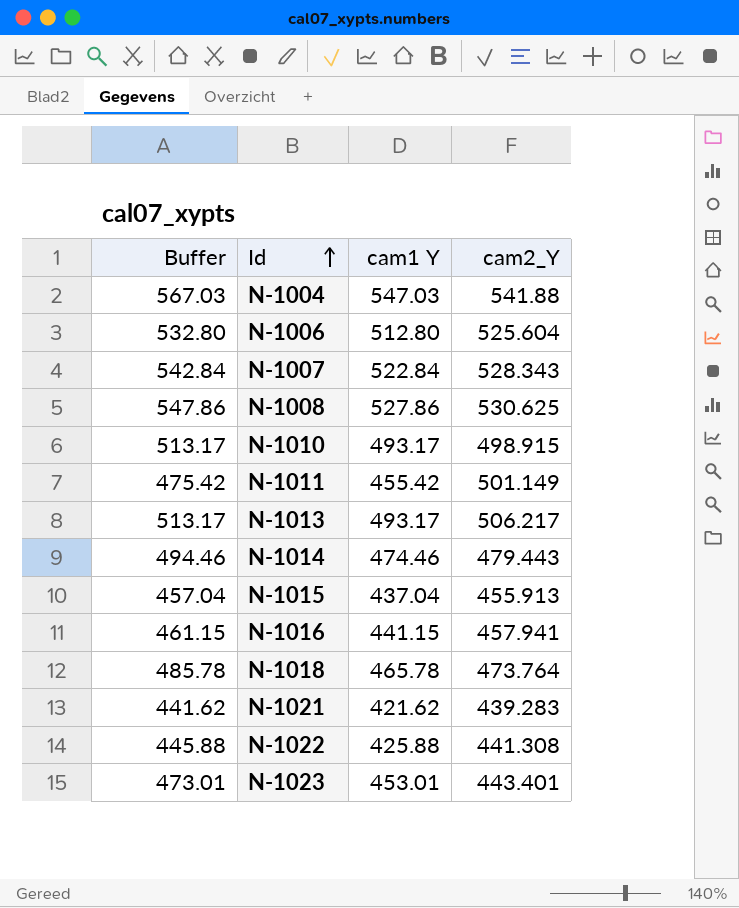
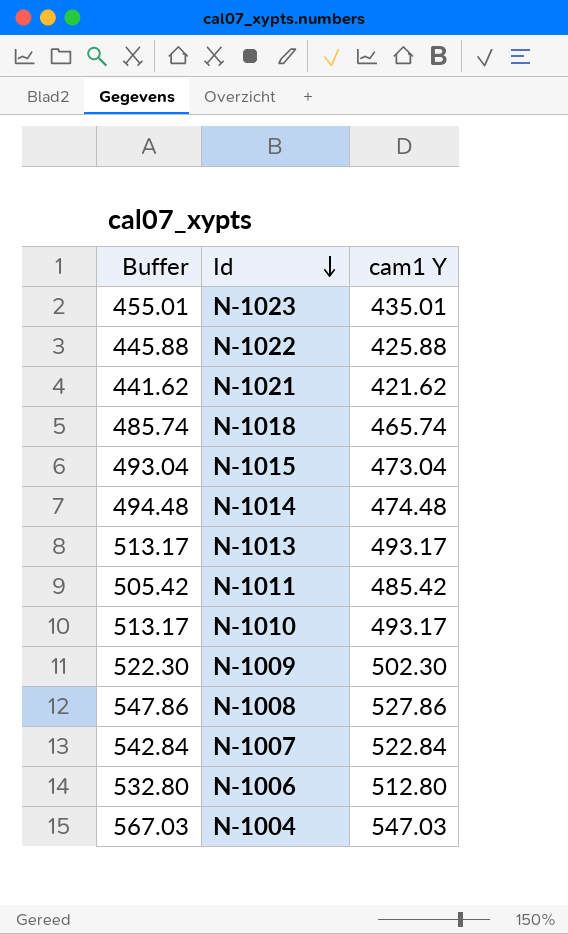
row order: Id ascending -> Id descending
column cam2_Y | position: 4 -> none
row N-1016: 461.15 | 441.15 | 457.941 -> none
N-1023 | Buffer: 473.01 -> 455.01
N-1023 | cam1 Y: 453.01 -> 435.01
N-1018 | Buffer: 485.78 -> 485.74
N-1018 | cam1 Y: 465.78 -> 465.74
N-1015 | Buffer: 457.04 -> 493.04
N-1015 | cam1 Y: 437.04 -> 473.04
N-1014 | Buffer: 494.46 -> 494.48
N-1014 | cam1 Y: 474.46 -> 474.48
N-1011 | Buffer: 475.42 -> 505.42
N-1011 | cam1 Y: 455.42 -> 485.42
row N-1009: none -> 522.30 | 502.30

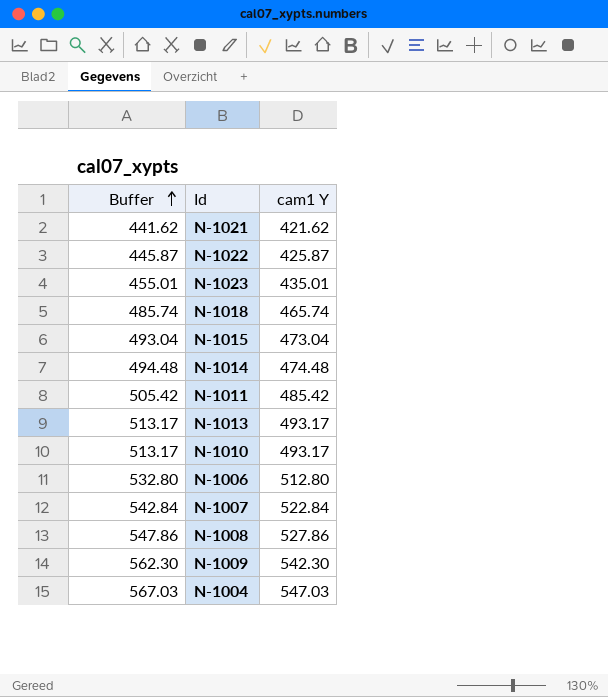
row order: Id descending -> Buffer ascending
N-1022 | Buffer: 445.88 -> 445.87
N-1022 | cam1 Y: 425.88 -> 425.87
N-1009 | Buffer: 522.30 -> 562.30
N-1009 | cam1 Y: 502.30 -> 542.30

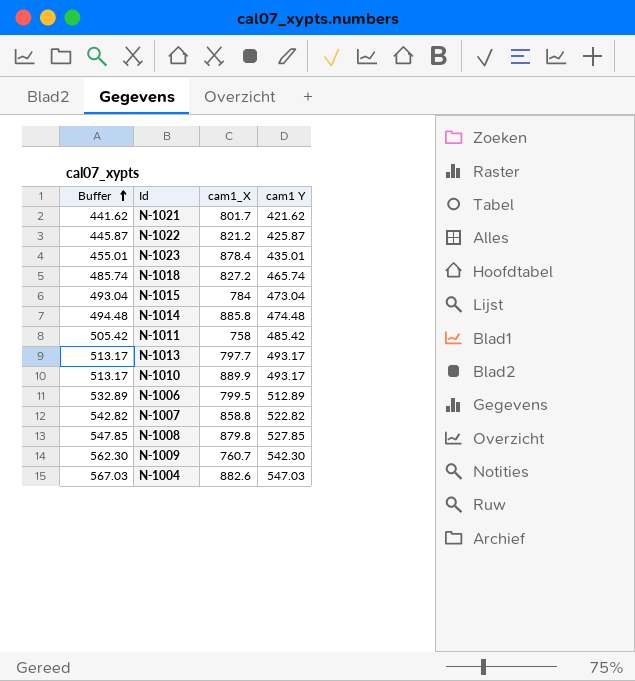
column cam1_X | position: none -> 3
N-1006 | Buffer: 532.80 -> 532.89
N-1006 | cam1 Y: 512.80 -> 512.89
N-1007 | Buffer: 542.84 -> 542.82
N-1007 | cam1 Y: 522.84 -> 522.82
N-1008 | Buffer: 547.86 -> 547.85
N-1008 | cam1 Y: 527.86 -> 527.85

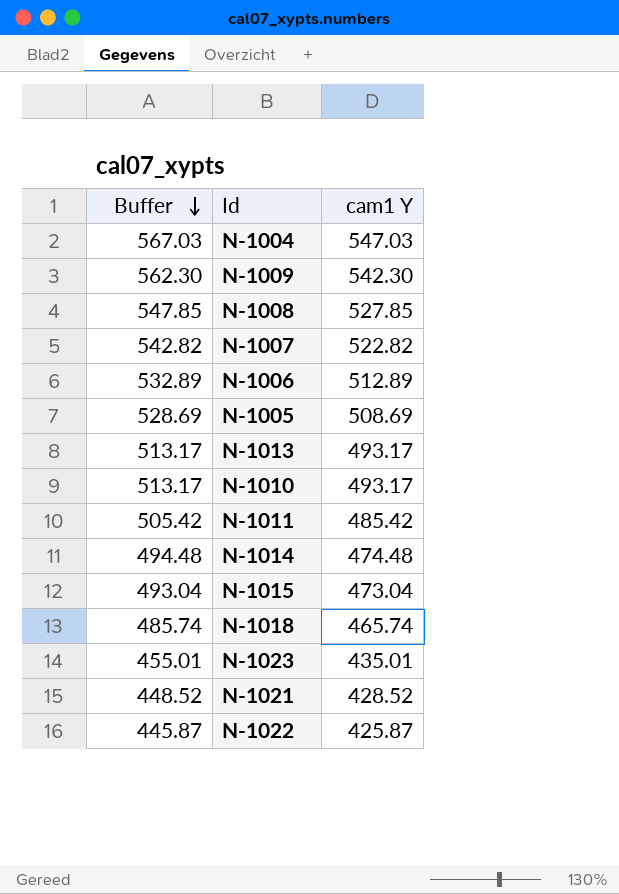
row order: Buffer ascending -> Buffer descending
column cam1_X | position: 3 -> none
row N-1005: none -> 528.69 | 508.69
N-1021 | Buffer: 441.62 -> 448.52
N-1021 | cam1 Y: 421.62 -> 428.52

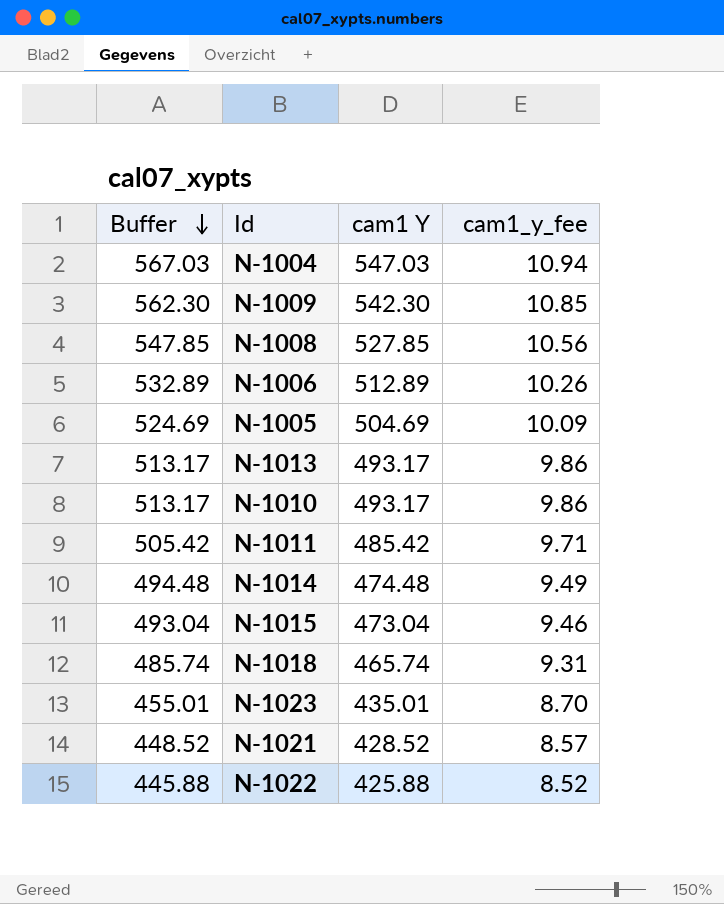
column cam1_y_fee | formula: none -> [cam1 Y] * 0.02
row N-1007: 542.82 | 522.82 -> none
N-1005 | Buffer: 528.69 -> 524.69
N-1005 | cam1 Y: 508.69 -> 504.69
N-1022 | Buffer: 445.87 -> 445.88
N-1022 | cam1 Y: 425.87 -> 425.88

